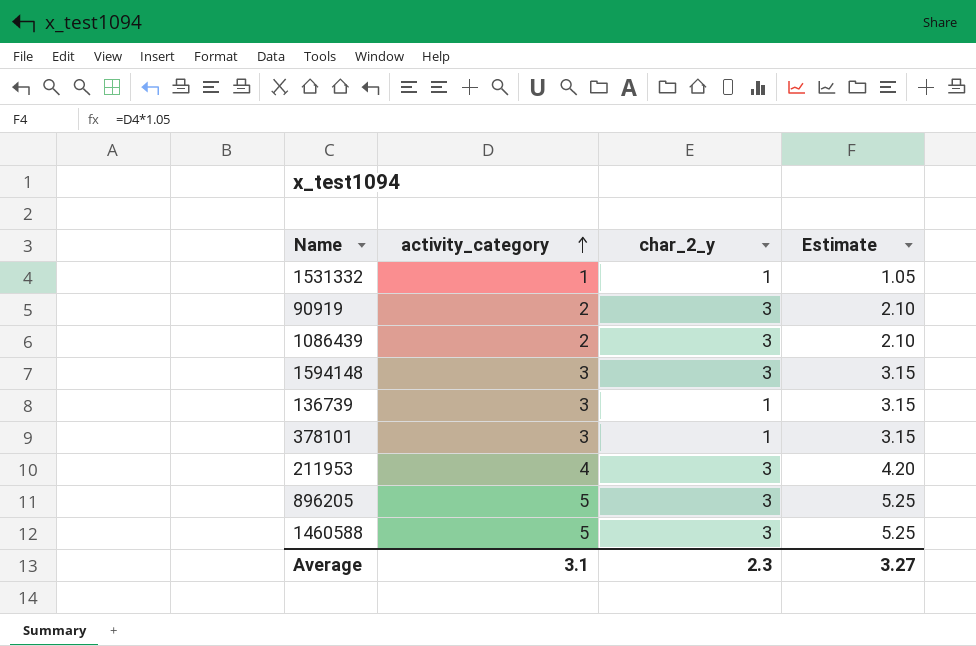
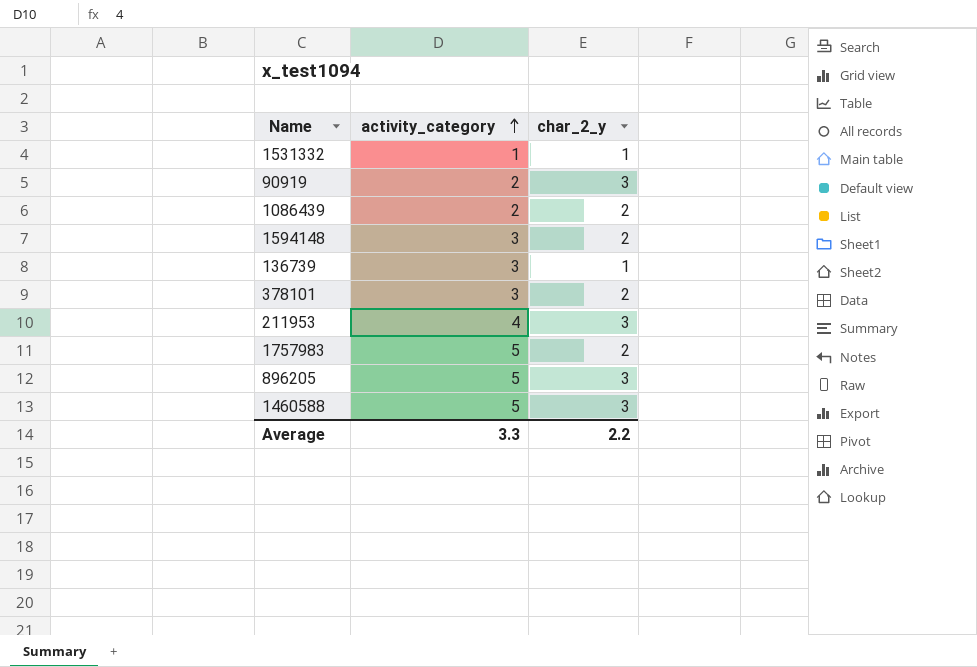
column Estimate | formula: [activity_category] * 1.05 -> none
1086439 | char_2_y: 3 -> 2
1594148 | char_2_y: 3 -> 2
378101 | char_2_y: 1 -> 2
row 1757983: none -> 5 | 2
Average | activity_category: 3.1 -> 3.3
Average | char_2_y: 2.3 -> 2.2

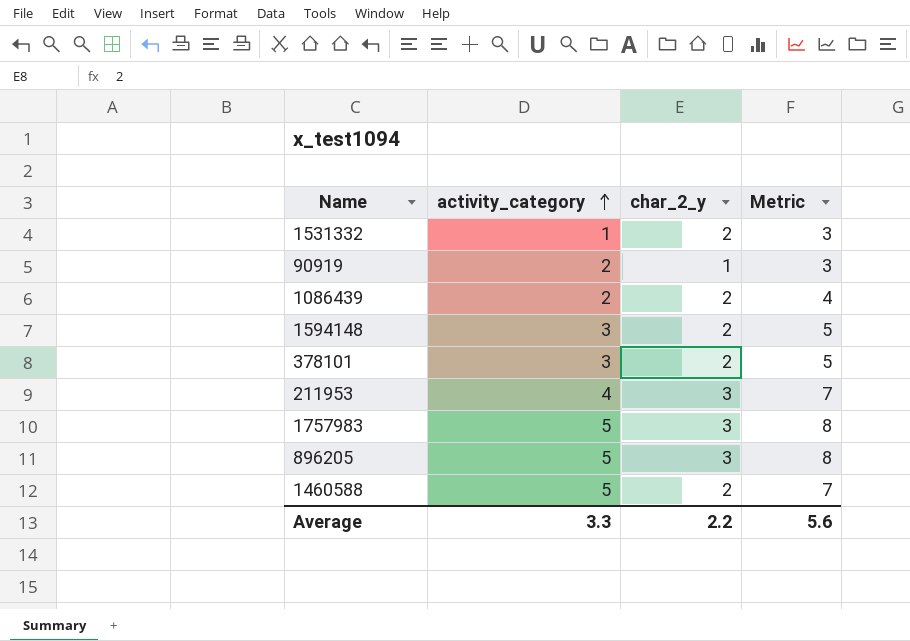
column Metric | formula: none -> [activity_category] + [char_2_y]
row 136739: 3 | 1 -> none
1531332 | char_2_y: 1 -> 2
90919 | char_2_y: 3 -> 1
1757983 | char_2_y: 2 -> 3
1460588 | char_2_y: 3 -> 2

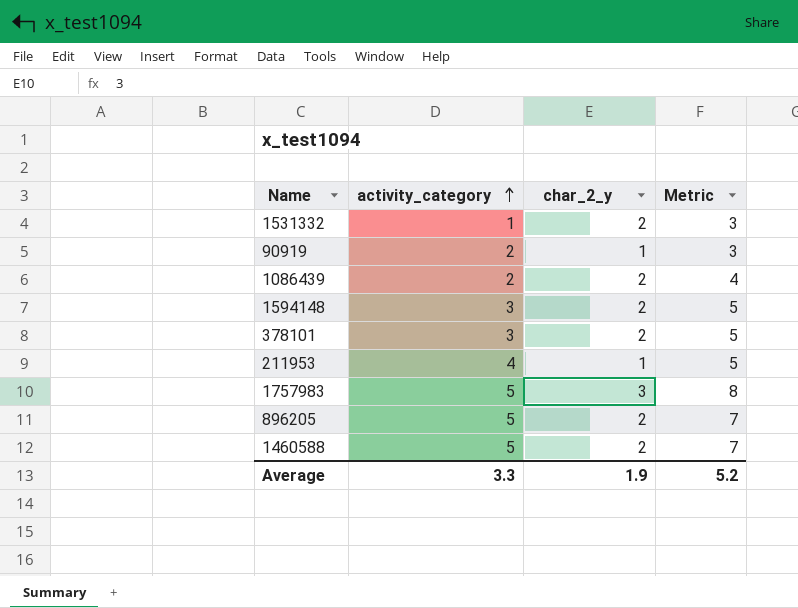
211953 | char_2_y: 3 -> 1
211953 | Metric: 7 -> 5
896205 | char_2_y: 3 -> 2
896205 | Metric: 8 -> 7
Average | char_2_y: 2.2 -> 1.9
Average | Metric: 5.6 -> 5.2

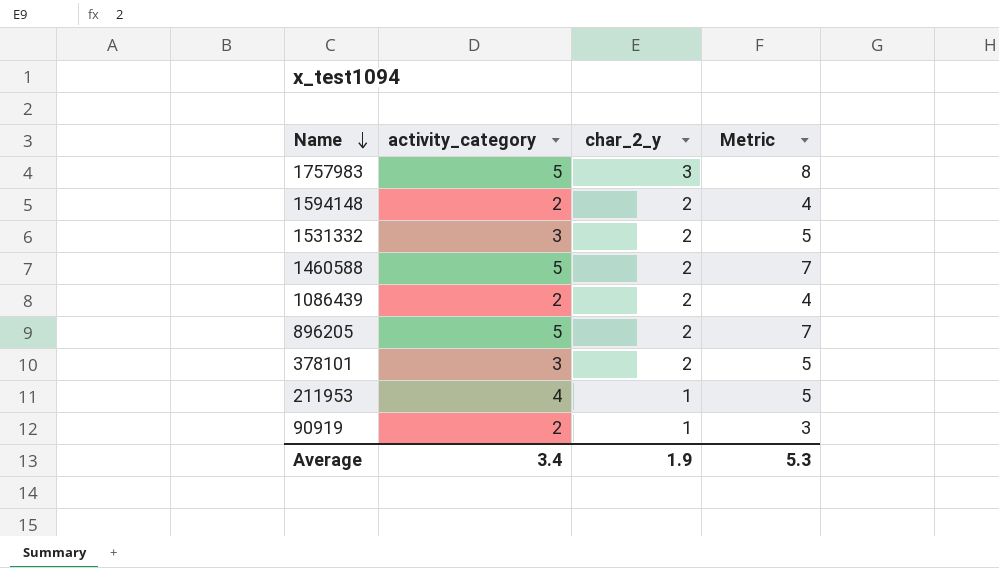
row order: activity_category ascending -> Name descending
1594148 | activity_category: 3 -> 2
1594148 | Metric: 5 -> 4
1531332 | activity_category: 1 -> 3
1531332 | Metric: 3 -> 5
Average | activity_category: 3.3 -> 3.4
Average | Metric: 5.2 -> 5.3

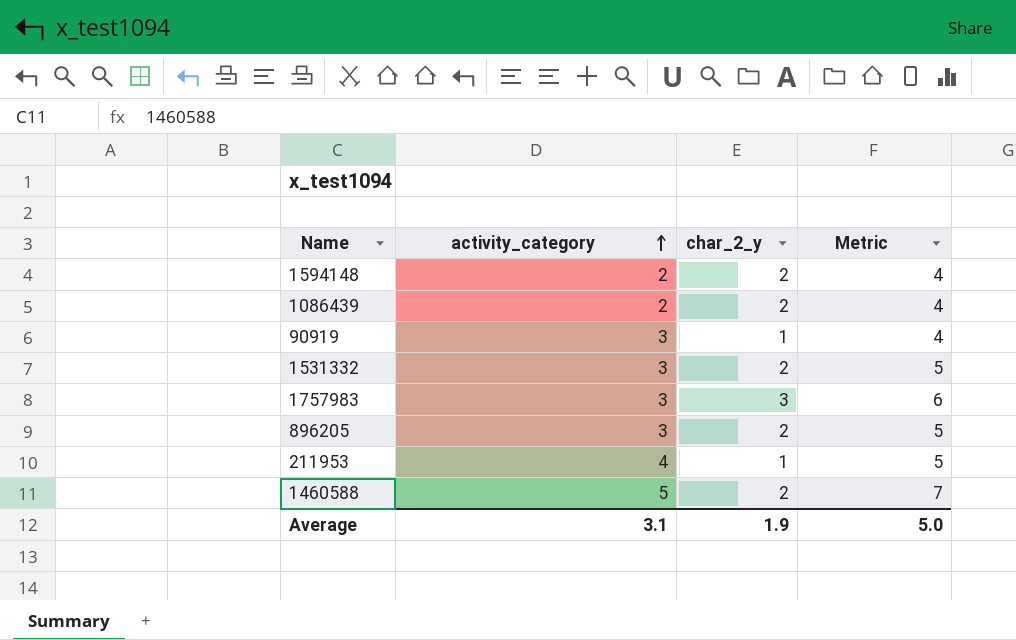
row order: Name descending -> activity_category ascending
row 378101: 3 | 2 | 5 -> none
90919 | activity_category: 2 -> 3
90919 | Metric: 3 -> 4
1757983 | activity_category: 5 -> 3
1757983 | Metric: 8 -> 6
896205 | activity_category: 5 -> 3
896205 | Metric: 7 -> 5
Average | activity_category: 3.4 -> 3.1
Average | Metric: 5.3 -> 5.0

